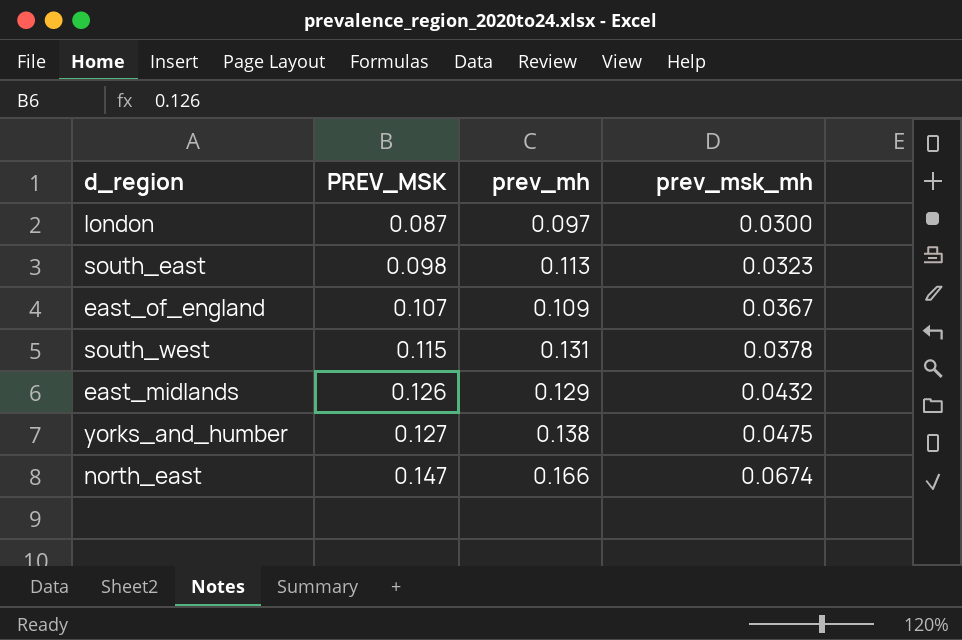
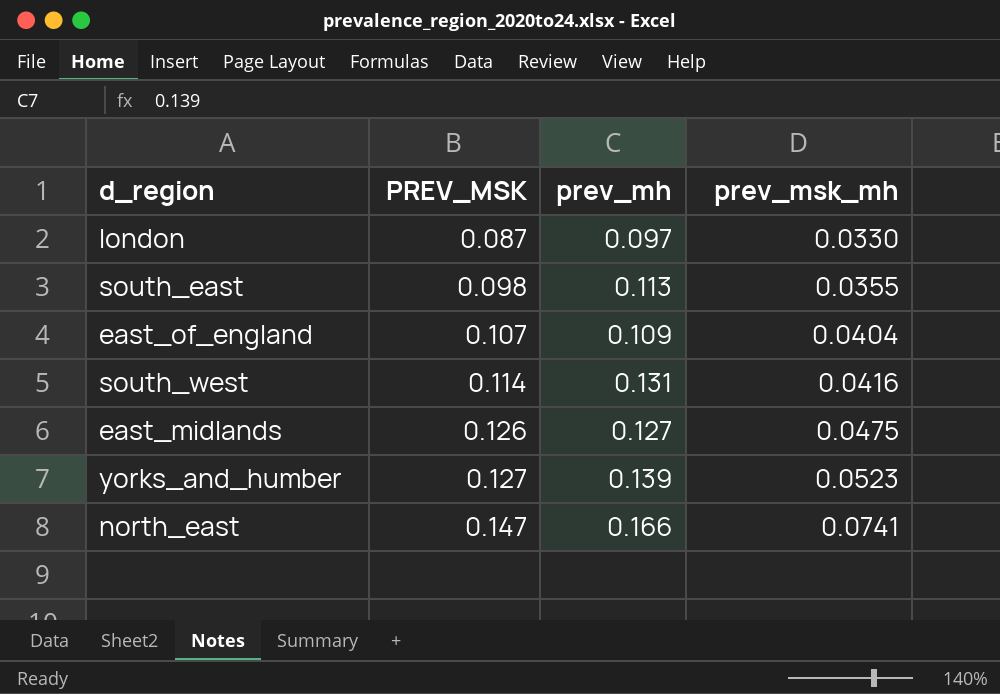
london | prev_msk_mh: 0.0300 -> 0.0330
south_east | prev_msk_mh: 0.0323 -> 0.0355
east_of_england | prev_msk_mh: 0.0367 -> 0.0404
south_west | PREV_MSK: 0.115 -> 0.114
south_west | prev_msk_mh: 0.0378 -> 0.0416
east_midlands | prev_mh: 0.129 -> 0.127
east_midlands | prev_msk_mh: 0.0432 -> 0.0475
yorks_and_humber | prev_mh: 0.138 -> 0.139
yorks_and_humber | prev_msk_mh: 0.0475 -> 0.0523
north_east | prev_msk_mh: 0.0674 -> 0.0741

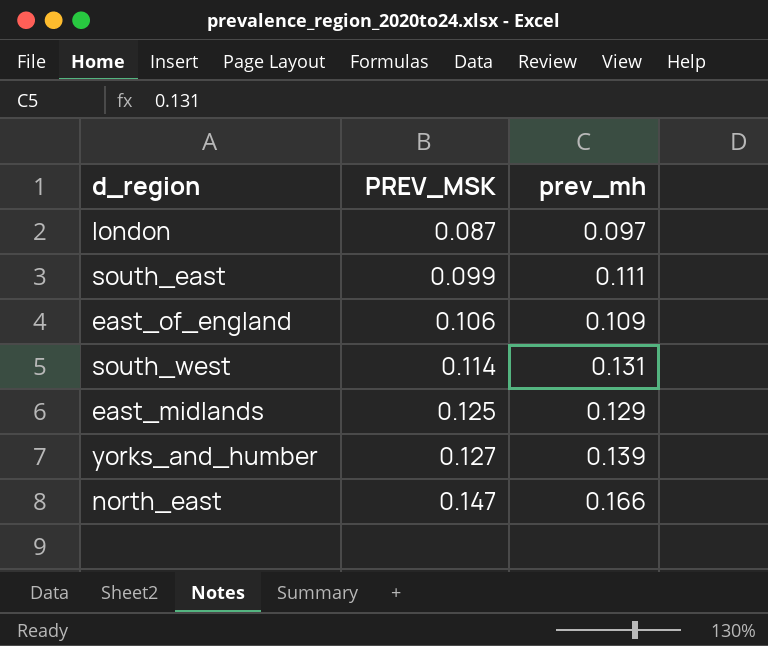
column prev_msk_mh | position: 4 -> none
south_east | PREV_MSK: 0.098 -> 0.099
south_east | prev_mh: 0.113 -> 0.111
east_of_england | PREV_MSK: 0.107 -> 0.106
east_midlands | PREV_MSK: 0.126 -> 0.125
east_midlands | prev_mh: 0.127 -> 0.129

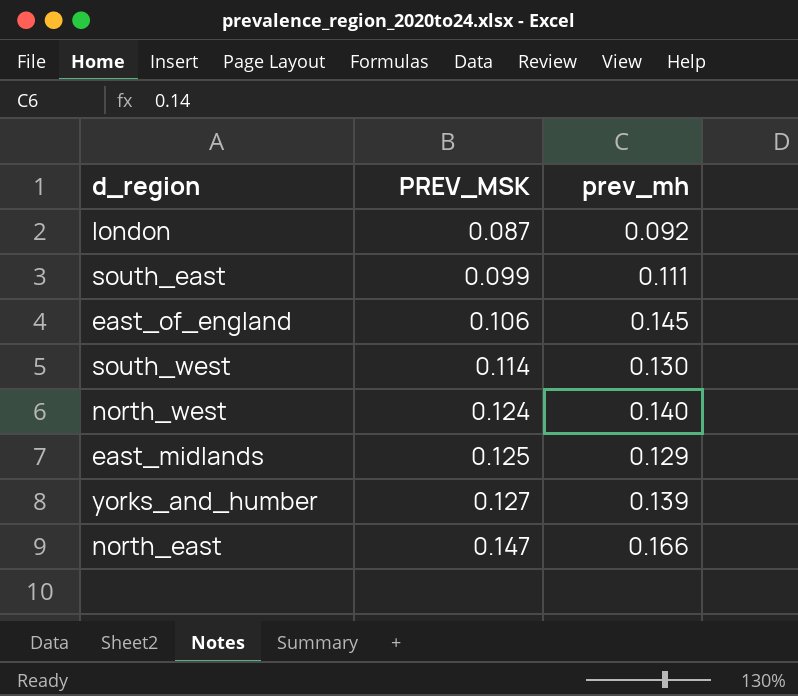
london | prev_mh: 0.097 -> 0.092
east_of_england | prev_mh: 0.109 -> 0.145
south_west | prev_mh: 0.131 -> 0.130
row north_west: none -> 0.124 | 0.140

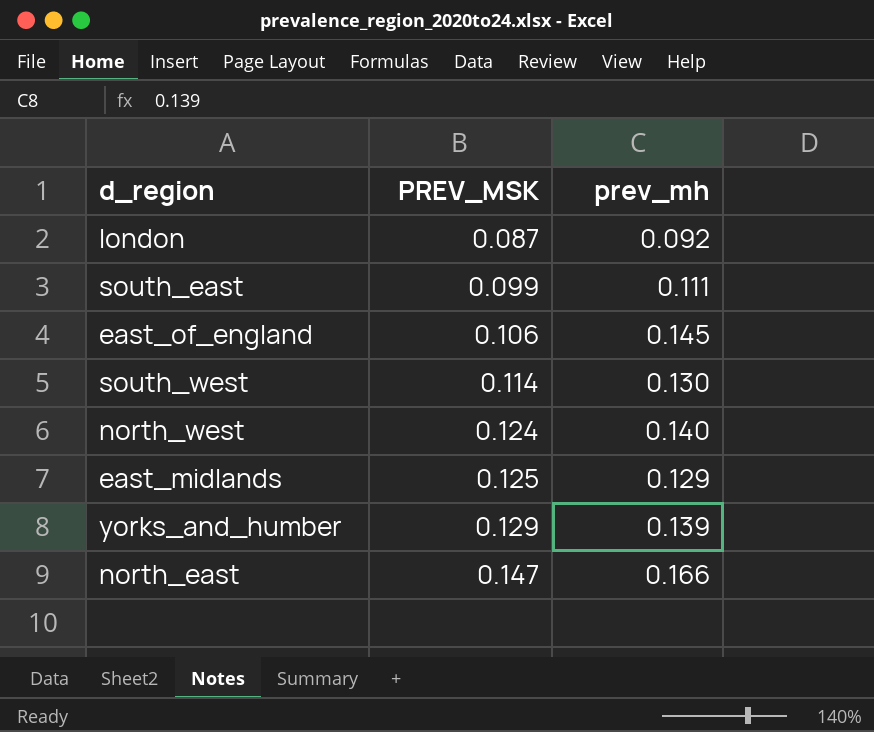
yorks_and_humber | PREV_MSK: 0.127 -> 0.129

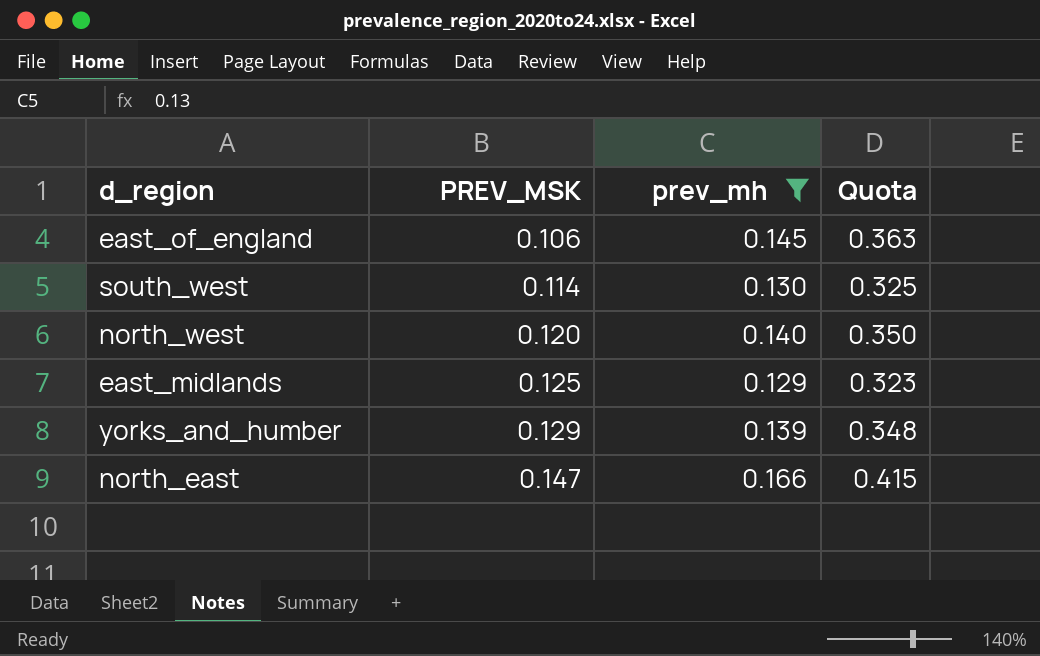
filter: none -> prev_mh >= 0.129
column Quota | formula: none -> [prev_mh] * 2.5
north_west | PREV_MSK: 0.124 -> 0.120

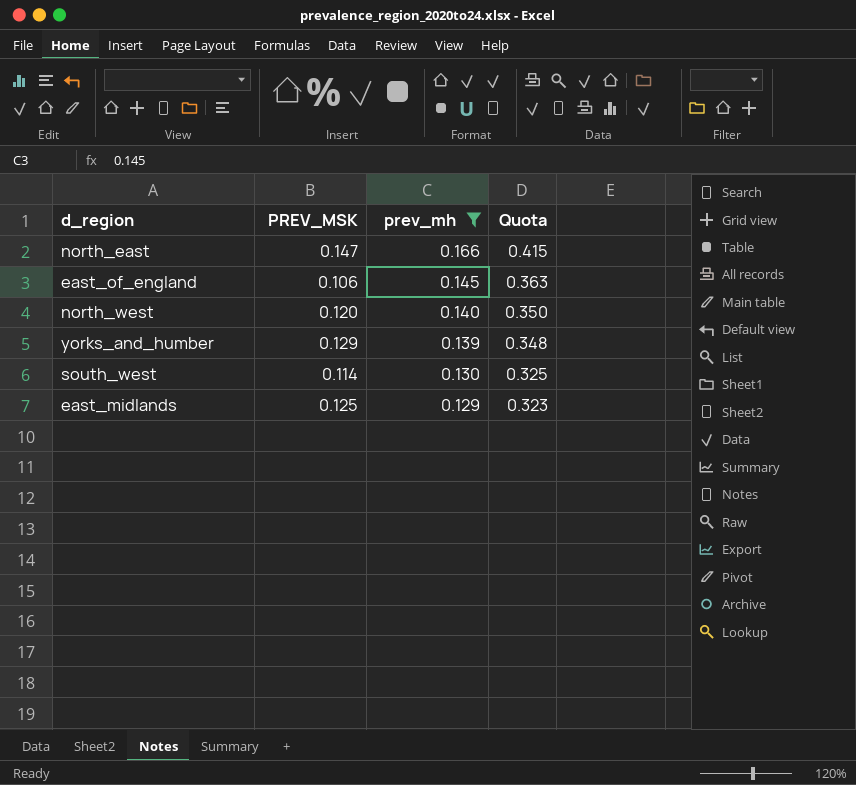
row order: PREV_MSK ascending -> prev_mh descending

